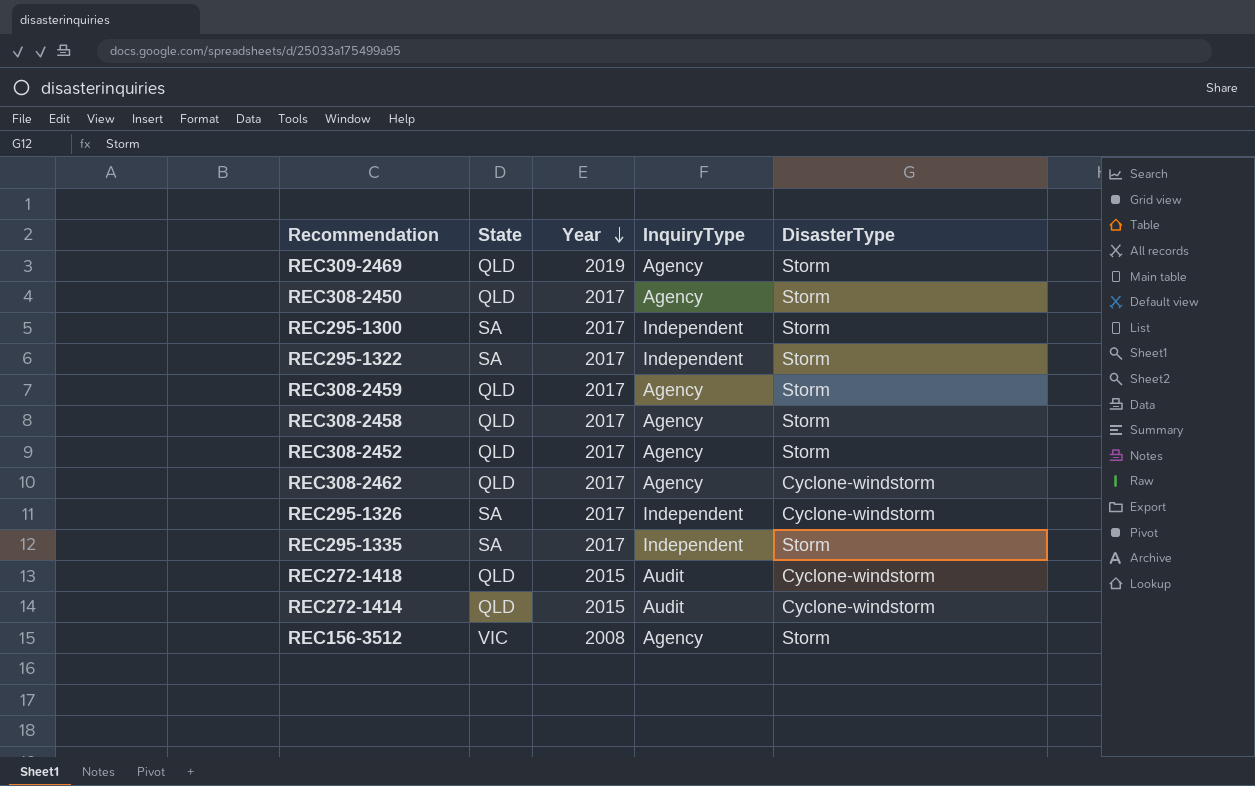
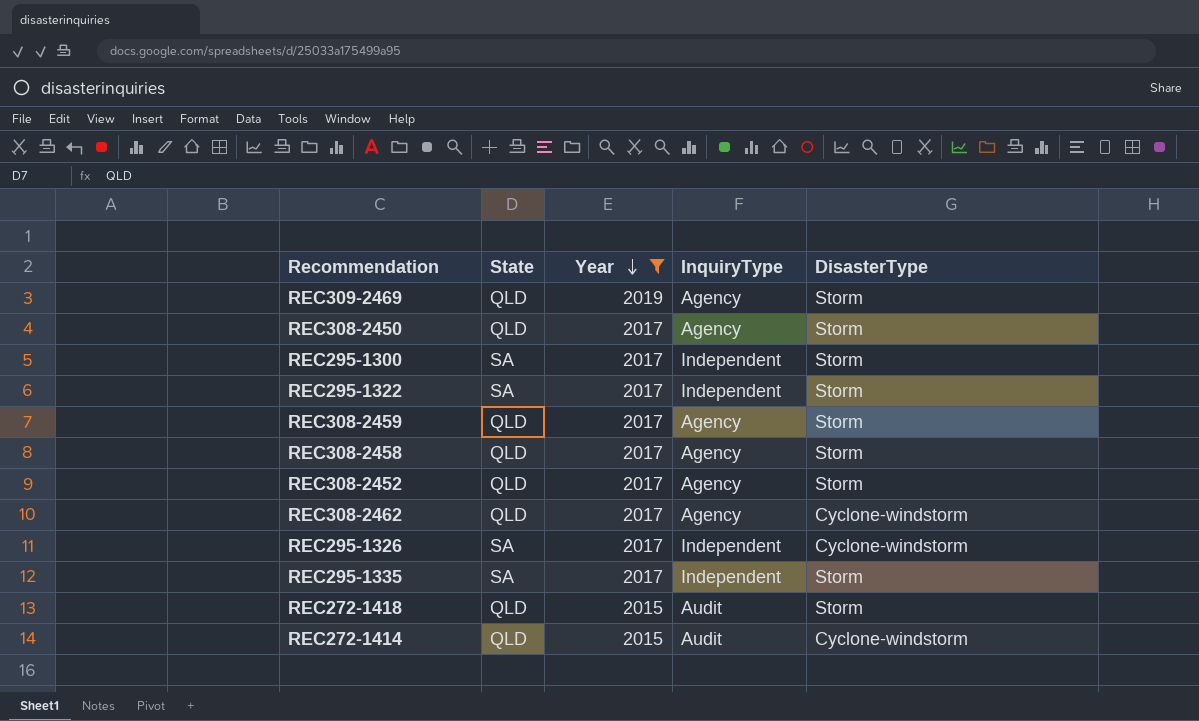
filter: none -> Year != 2008
REC272-1418 | DisasterType: Cyclone-windstorm -> Storm

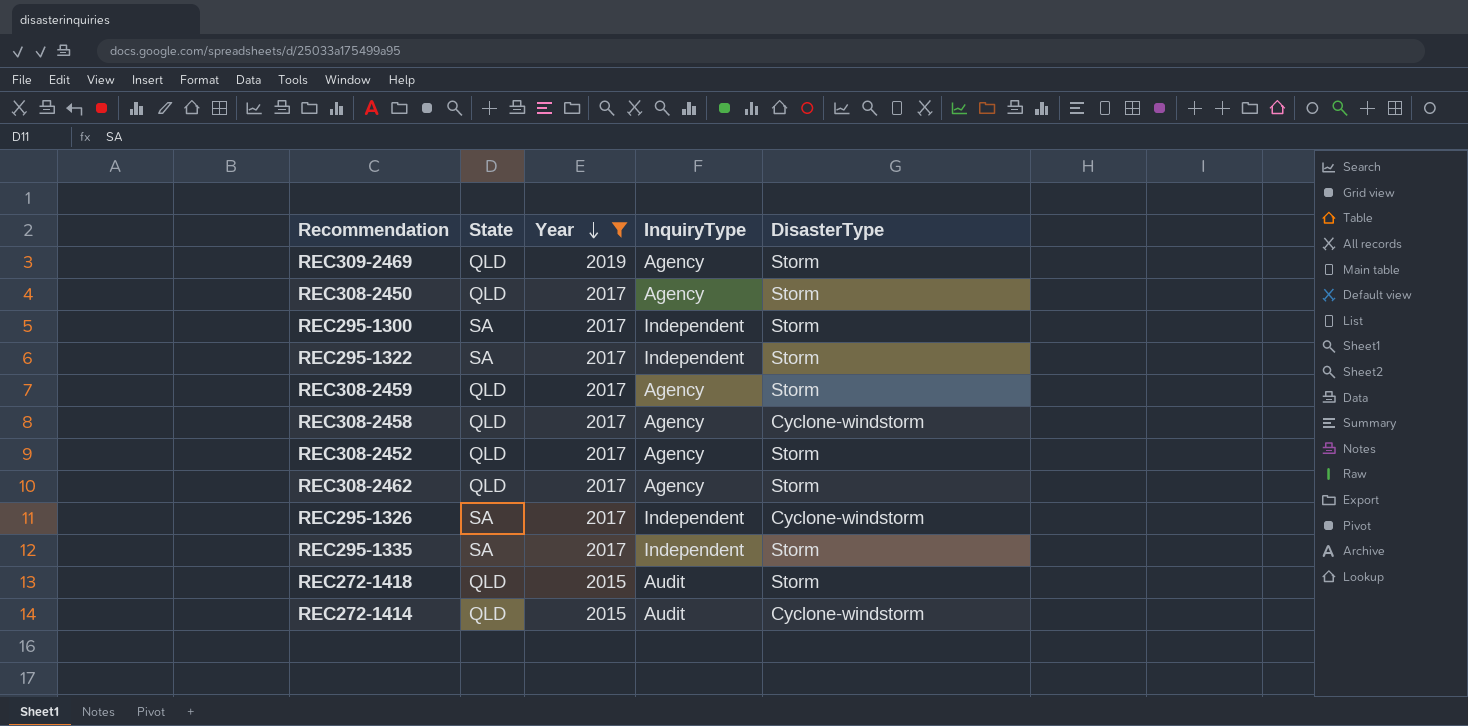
REC308-2458 | DisasterType: Storm -> Cyclone-windstorm
REC308-2462 | DisasterType: Cyclone-windstorm -> Storm

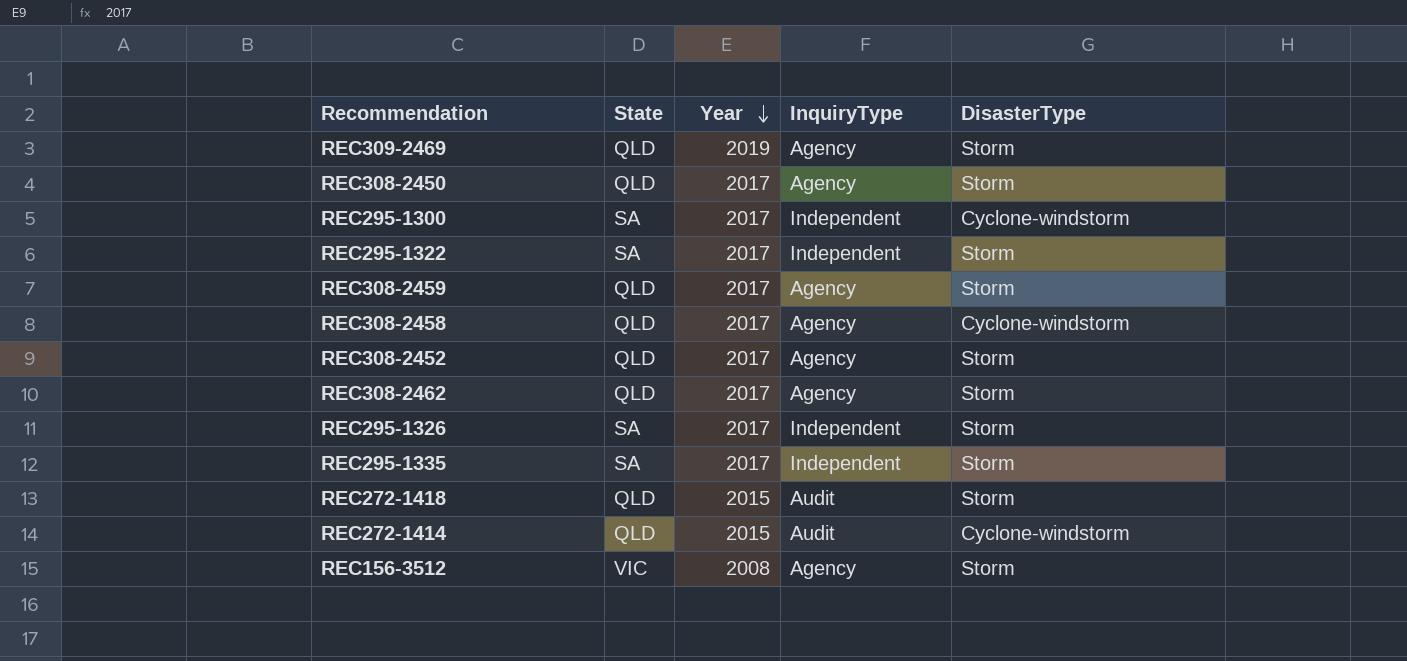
filter: Year != 2008 -> none
REC295-1300 | DisasterType: Storm -> Cyclone-windstorm
REC295-1326 | DisasterType: Cyclone-windstorm -> Storm

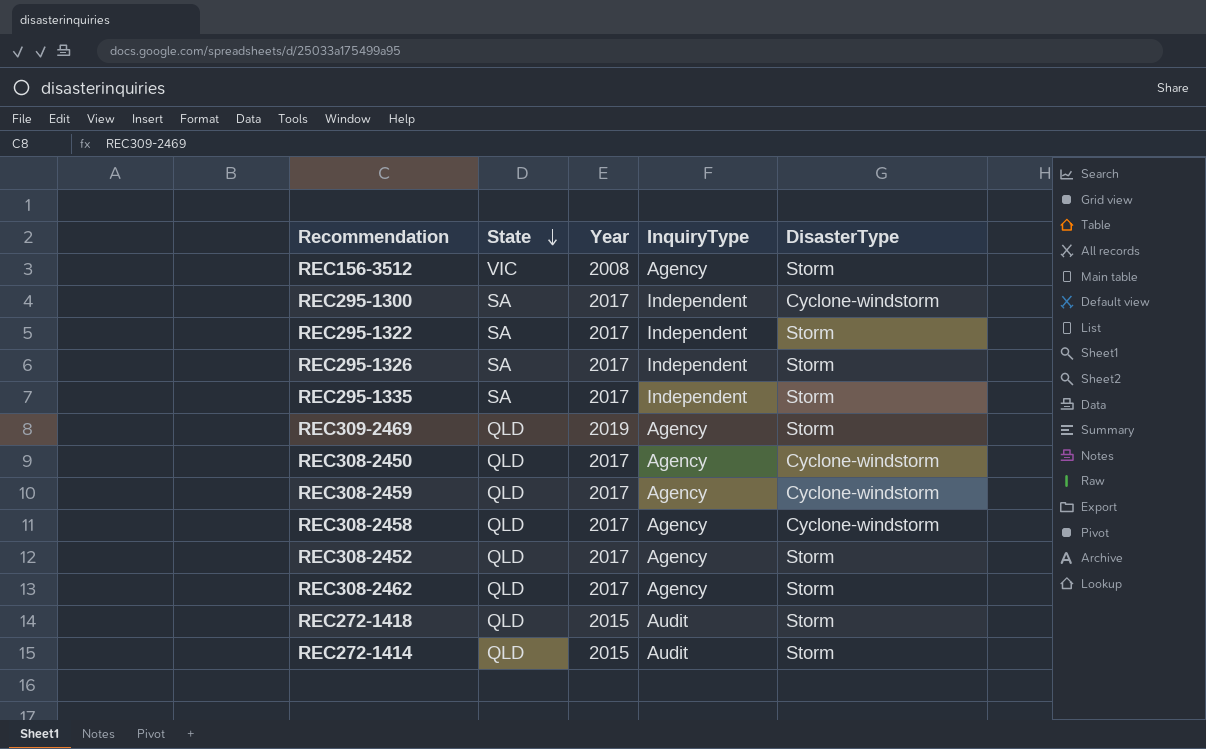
row order: Year descending -> State descending
REC308-2450 | DisasterType: Storm -> Cyclone-windstorm
REC308-2459 | DisasterType: Storm -> Cyclone-windstorm
REC272-1414 | DisasterType: Cyclone-windstorm -> Storm

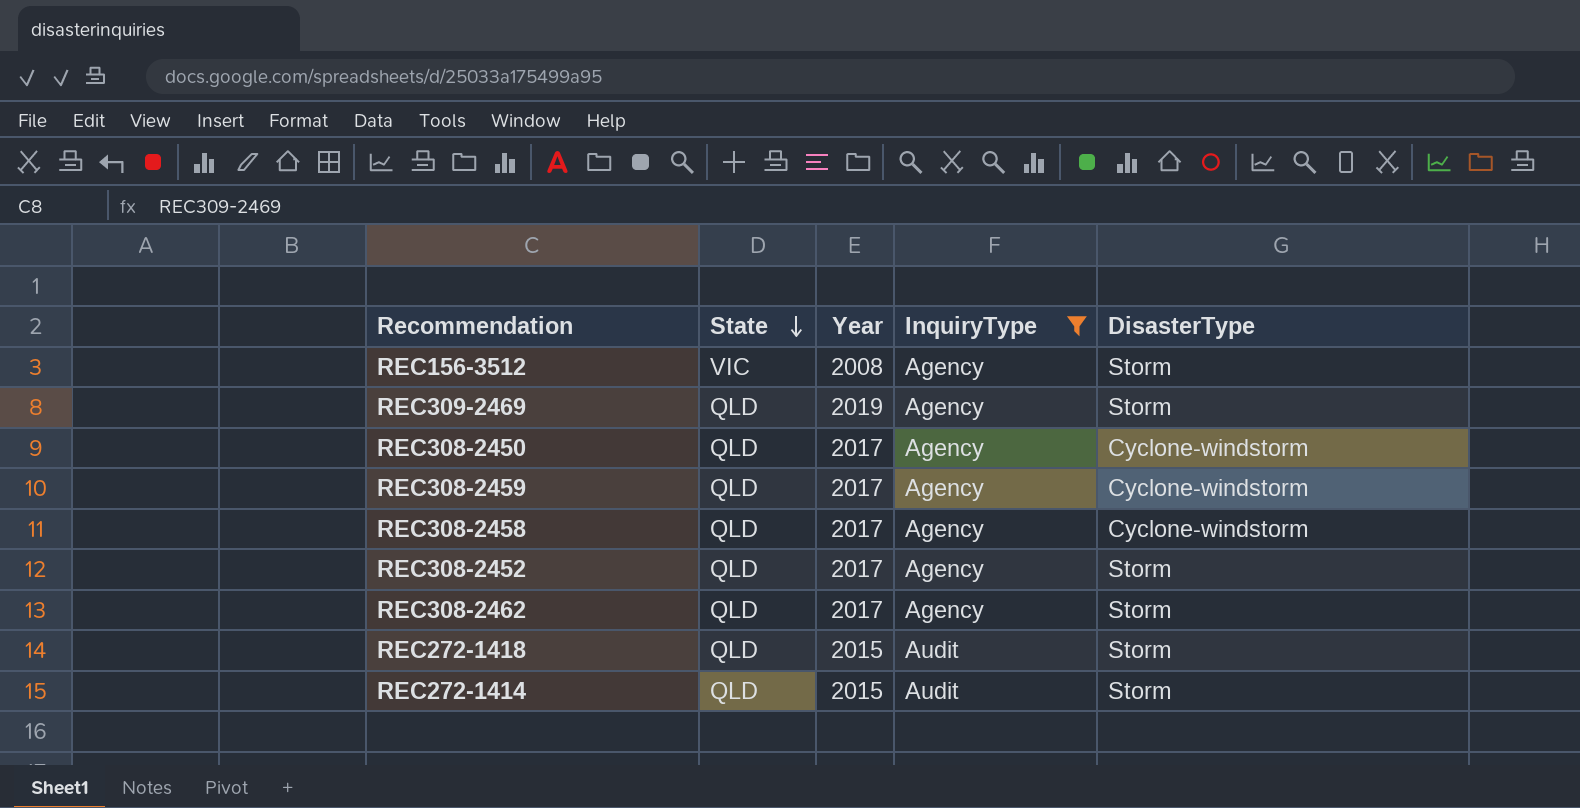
filter: none -> InquiryType != Independent

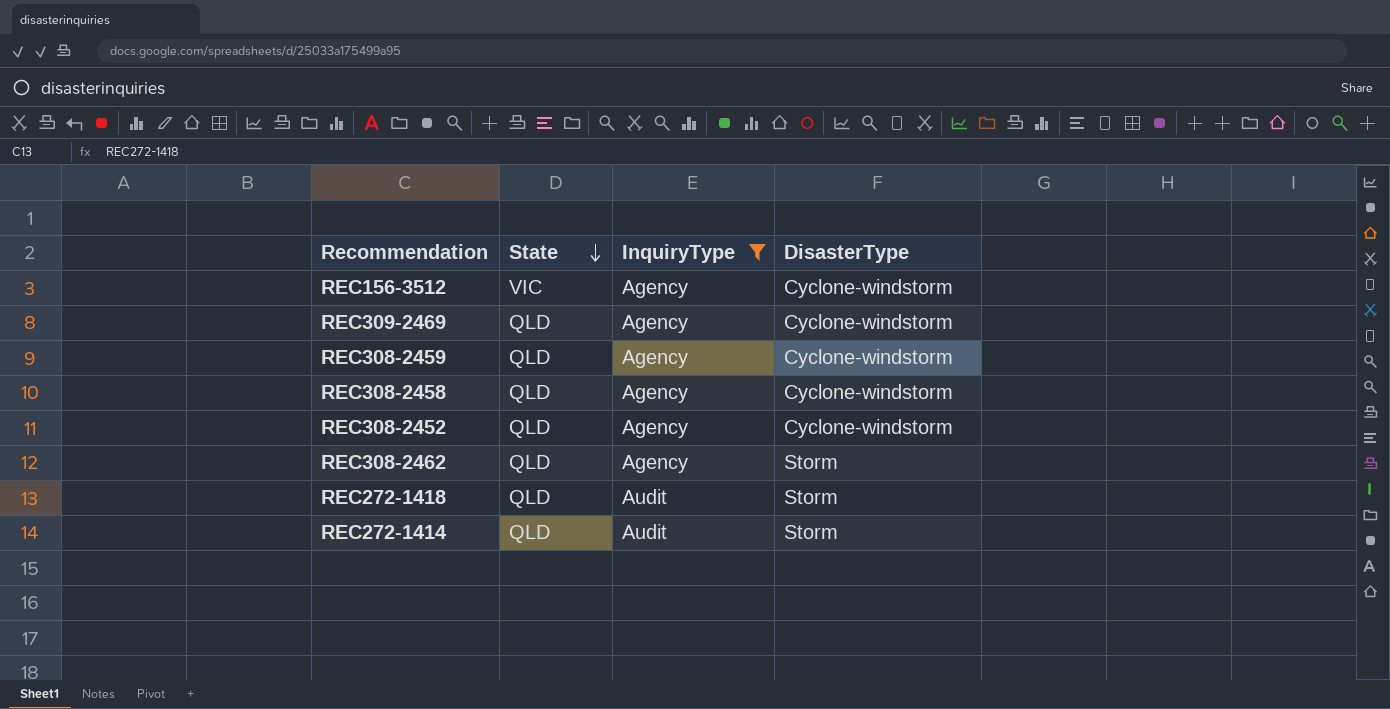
column Year | position: 3 -> none
row REC308-2450: QLD | 2017 | Agency | Cyclone-windstorm -> none
REC156-3512 | DisasterType: Storm -> Cyclone-windstorm
REC309-2469 | DisasterType: Storm -> Cyclone-windstorm
REC308-2452 | DisasterType: Storm -> Cyclone-windstorm

